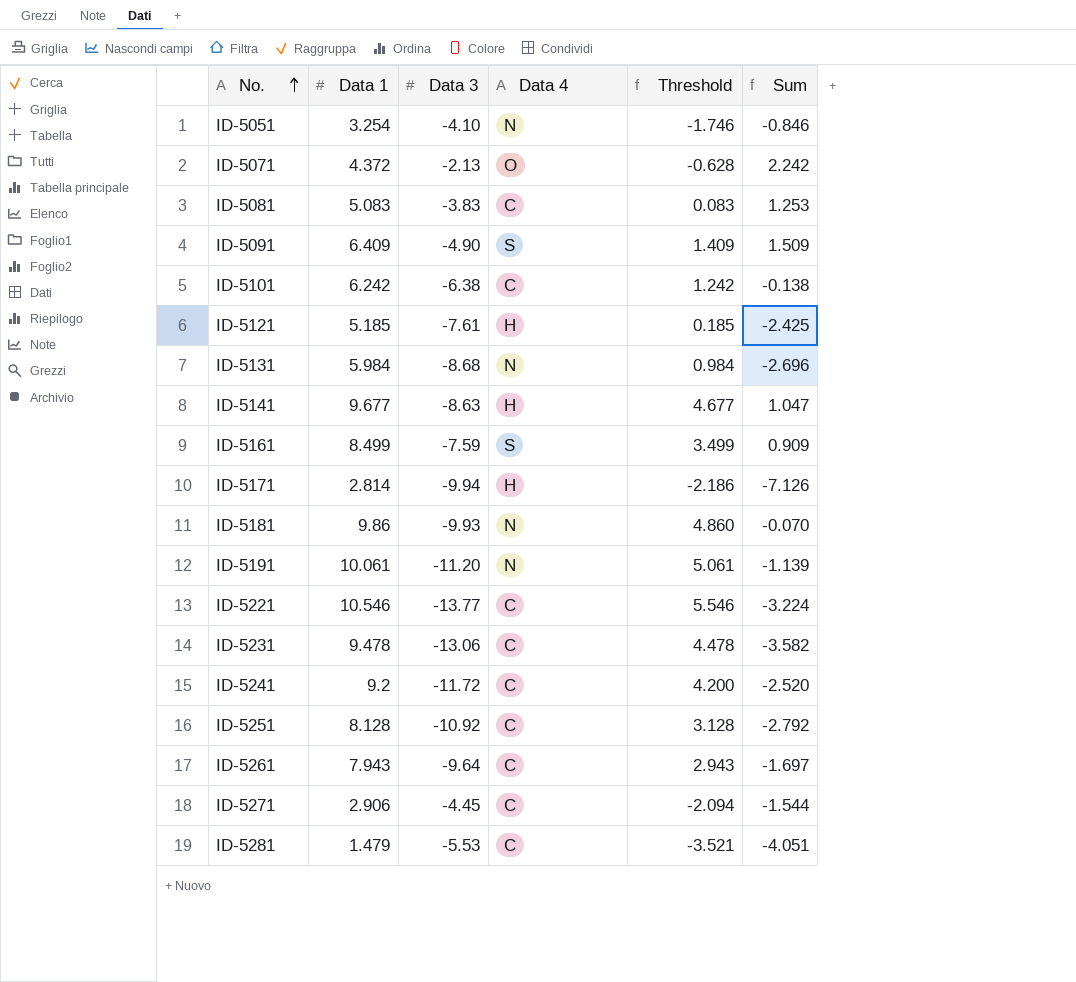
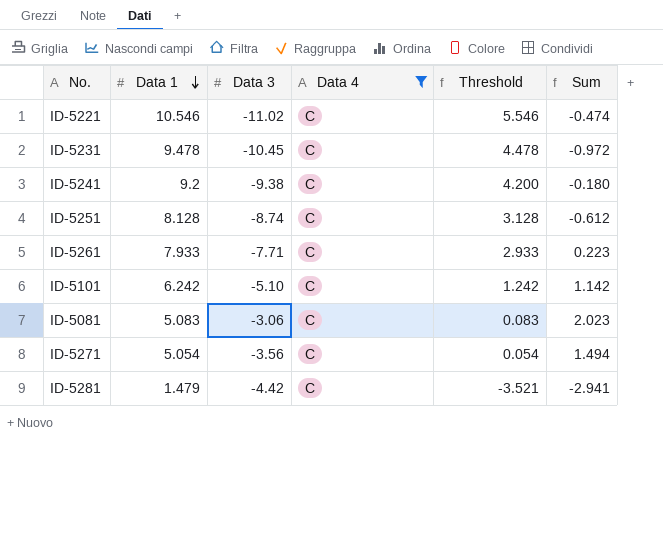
filter: none -> Data 4 = C
row order: No. ascending -> Data 1 descending
ID-5221 | Data 3: -13.77 -> -11.02
ID-5221 | Sum: -3.224 -> -0.474
ID-5231 | Data 3: -13.06 -> -10.45
ID-5231 | Sum: -3.582 -> -0.972
ID-5241 | Data 3: -11.72 -> -9.38
ID-5241 | Sum: -2.520 -> -0.180
ID-5251 | Data 3: -10.92 -> -8.74
ID-5251 | Sum: -2.792 -> -0.612
ID-5261 | Data 1: 7.943 -> 7.933
ID-5261 | Data 3: -9.64 -> -7.71
ID-5261 | Threshold: 2.943 -> 2.933
ID-5261 | Sum: -1.697 -> 0.223
ID-5101 | Data 3: -6.38 -> -5.10
ID-5101 | Sum: -0.138 -> 1.142
ID-5081 | Data 3: -3.83 -> -3.06
ID-5081 | Sum: 1.253 -> 2.023
ID-5271 | Data 1: 2.906 -> 5.054
ID-5271 | Data 3: -4.45 -> -3.56
ID-5271 | Threshold: -2.094 -> 0.054
ID-5271 | Sum: -1.544 -> 1.494
ID-5281 | Data 3: -5.53 -> -4.42
ID-5281 | Sum: -4.051 -> -2.941

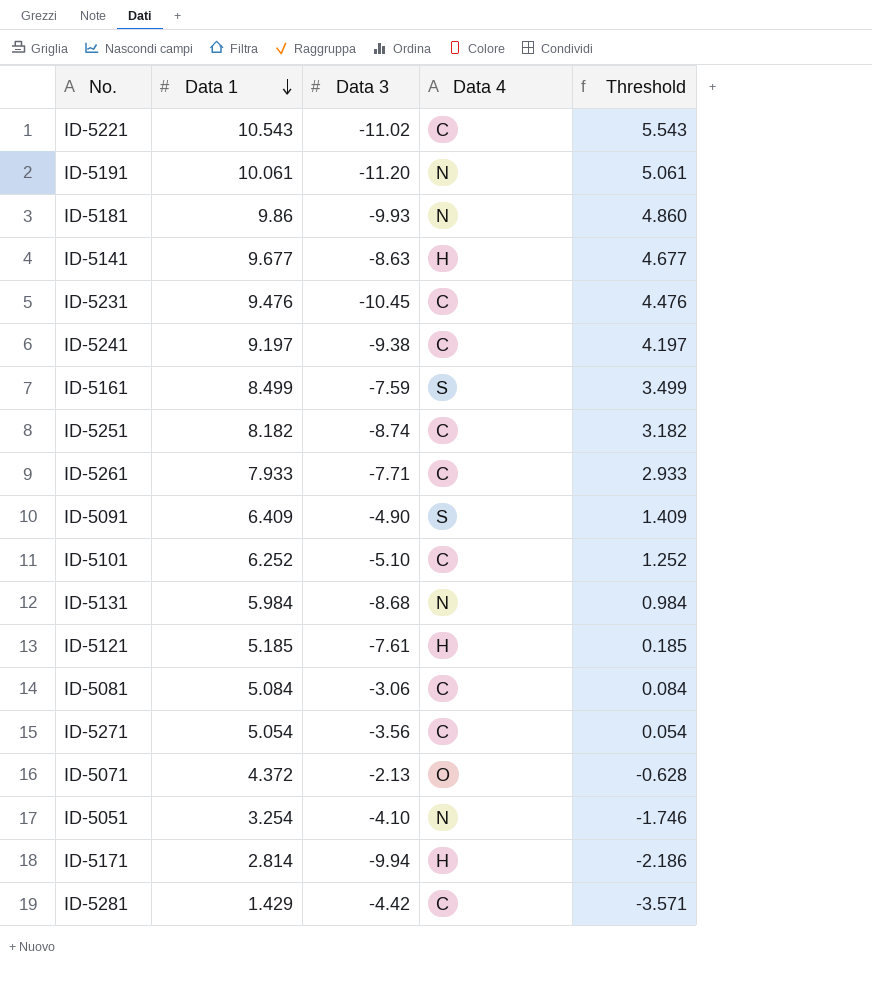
filter: Data 4 = C -> none
column Sum | formula: [Data 1] + [Data 3] -> none
ID-5221 | Data 1: 10.546 -> 10.543
ID-5221 | Threshold: 5.546 -> 5.543
ID-5231 | Data 1: 9.478 -> 9.476
ID-5231 | Threshold: 4.478 -> 4.476
ID-5241 | Data 1: 9.2 -> 9.197
ID-5241 | Threshold: 4.200 -> 4.197
ID-5251 | Data 1: 8.128 -> 8.182
ID-5251 | Threshold: 3.128 -> 3.182
ID-5101 | Data 1: 6.242 -> 6.252
ID-5101 | Threshold: 1.242 -> 1.252
ID-5081 | Data 1: 5.083 -> 5.084
ID-5081 | Threshold: 0.083 -> 0.084
ID-5281 | Data 1: 1.479 -> 1.429
ID-5281 | Threshold: -3.521 -> -3.571

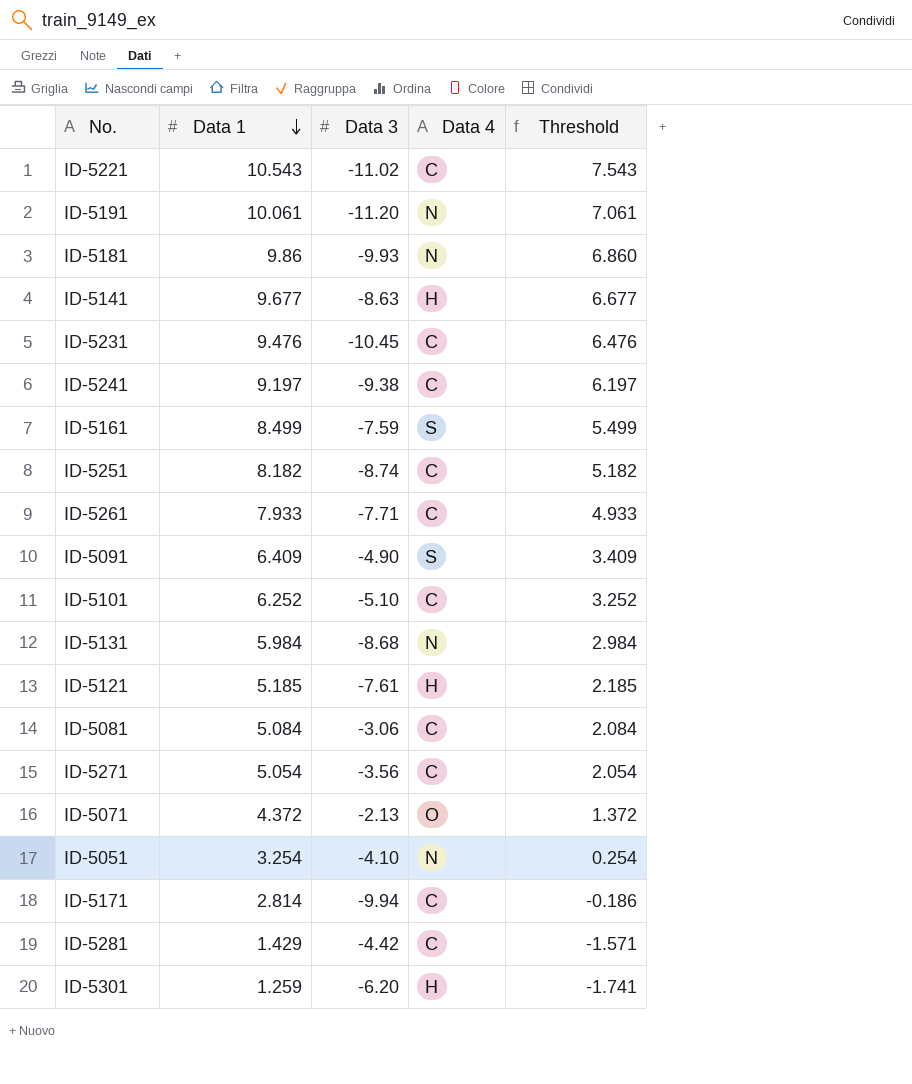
column Threshold | formula: [Data 1] - 5 -> [Data 1] - 3
ID-5171 | Data 4: H -> C
row ID-5301: none -> 1.259 | -6.20 | H | -1.741

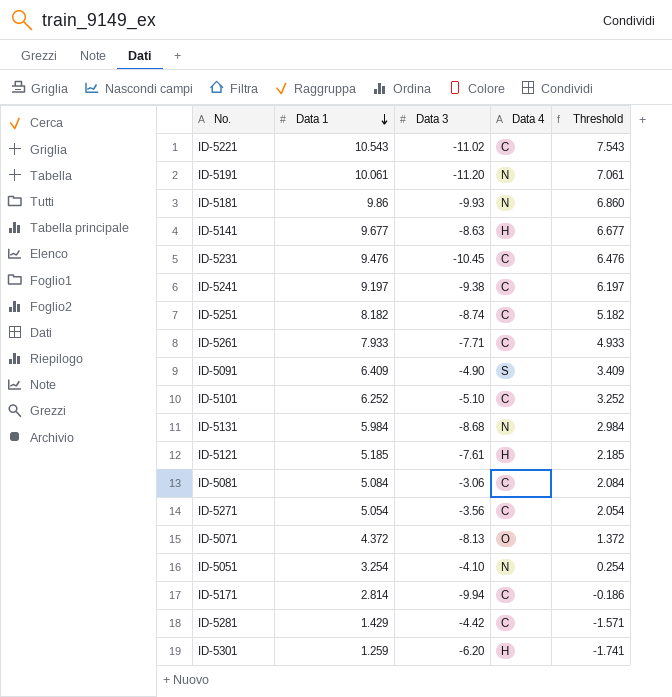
row ID-5161: 8.499 | -7.59 | S | 5.499 -> none
ID-5071 | Data 3: -2.13 -> -8.13

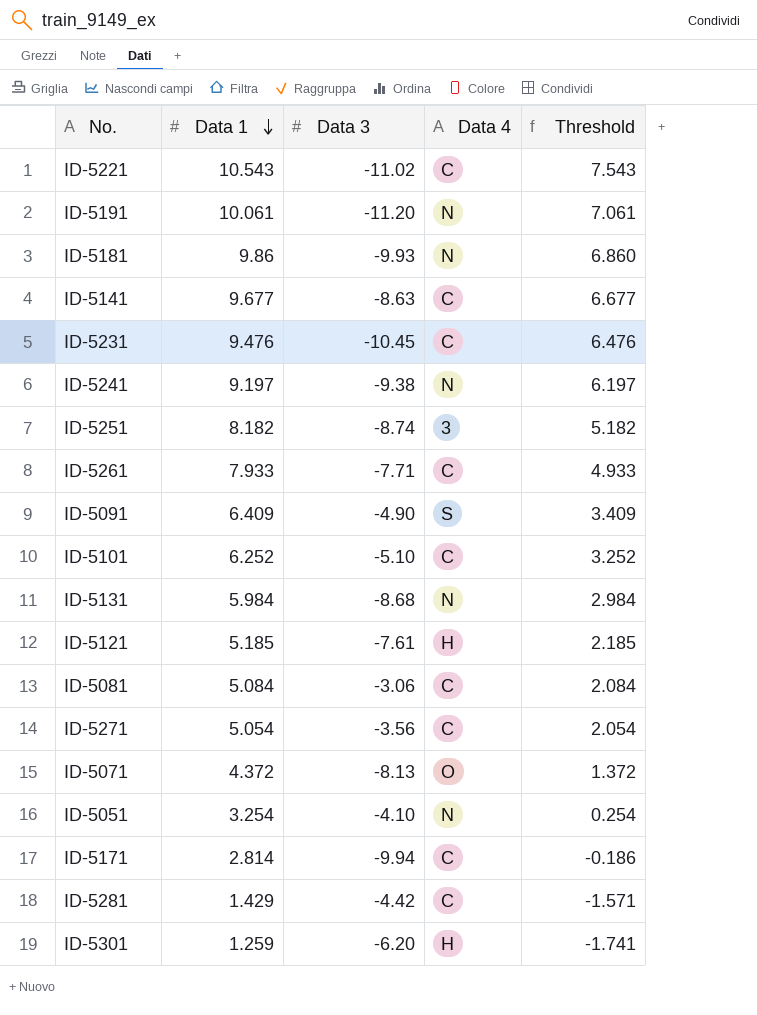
ID-5141 | Data 4: H -> C
ID-5241 | Data 4: C -> N
ID-5251 | Data 4: C -> 3

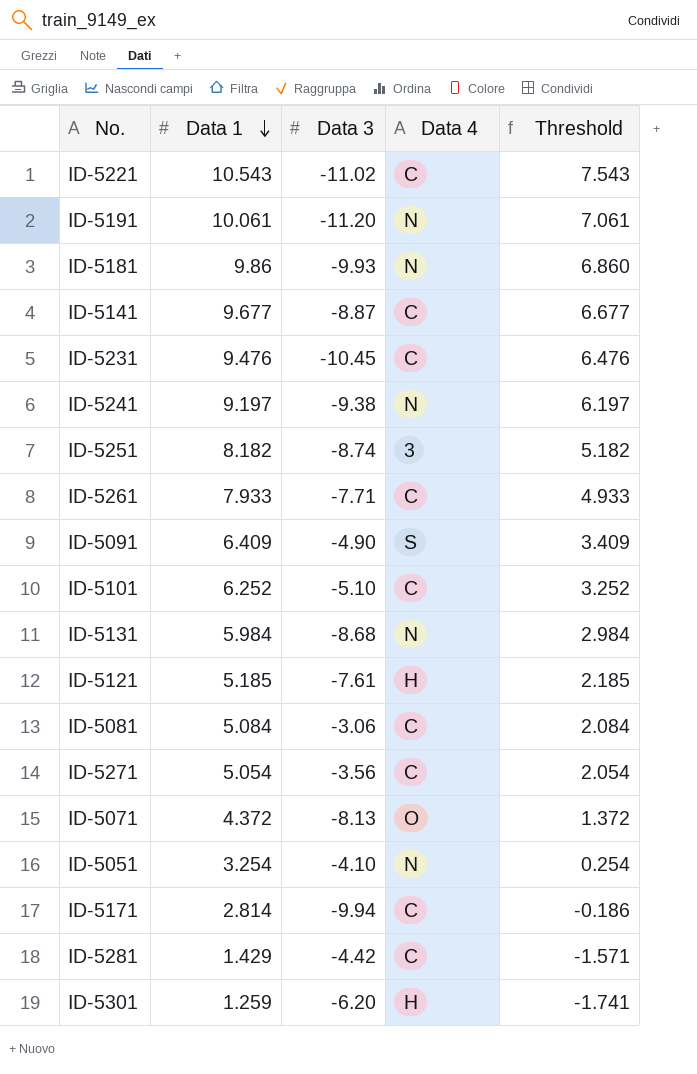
ID-5141 | Data 3: -8.63 -> -8.87

